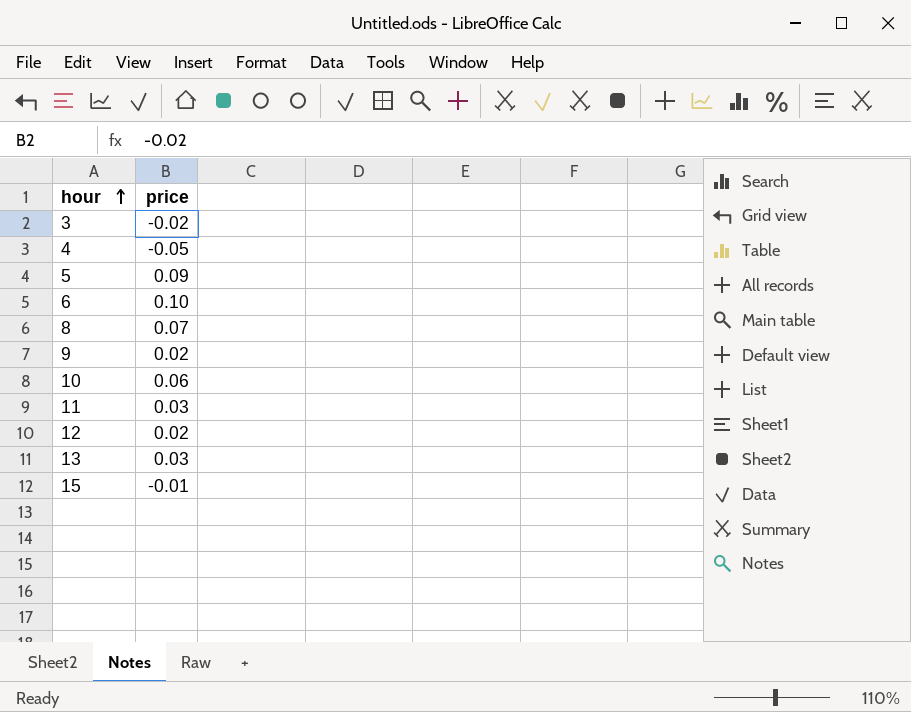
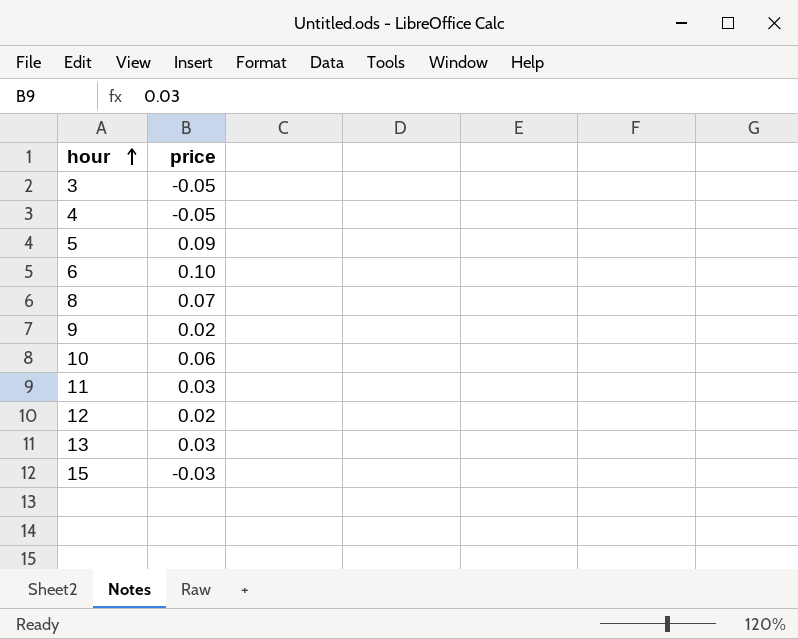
3 | price: -0.02 -> -0.05
15 | price: -0.01 -> -0.03

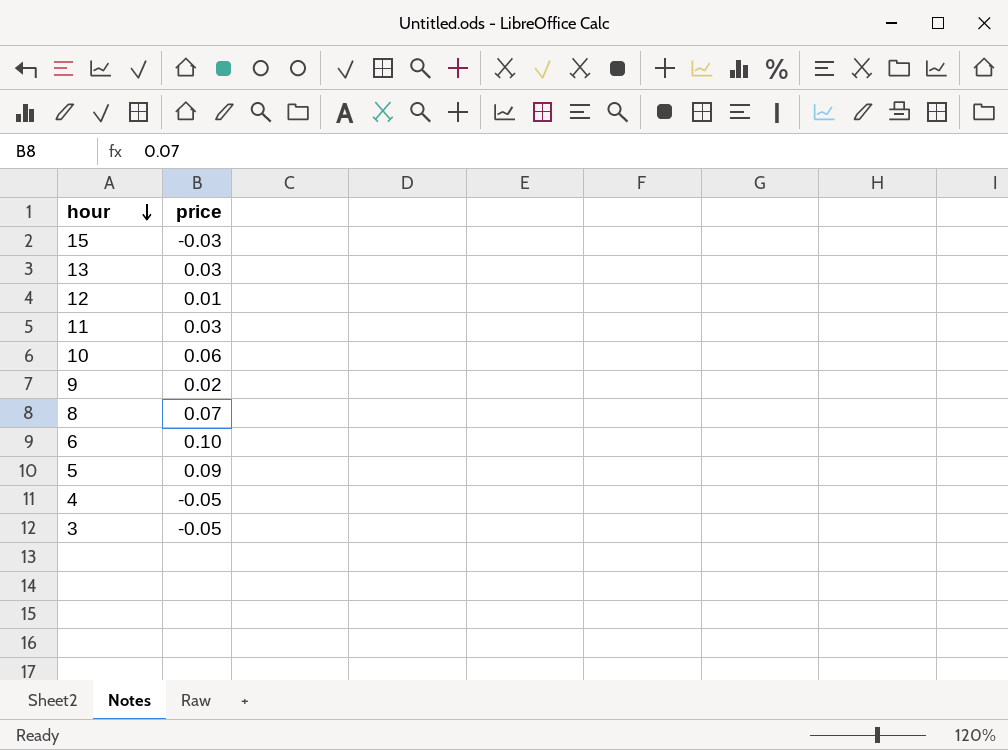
row order: hour ascending -> hour descending
12 | price: 0.02 -> 0.01

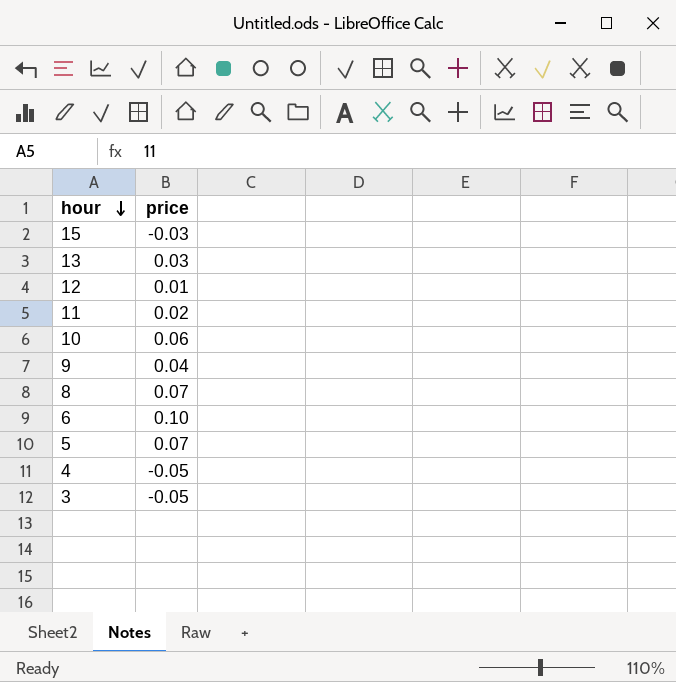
11 | price: 0.03 -> 0.02
9 | price: 0.02 -> 0.04
5 | price: 0.09 -> 0.07

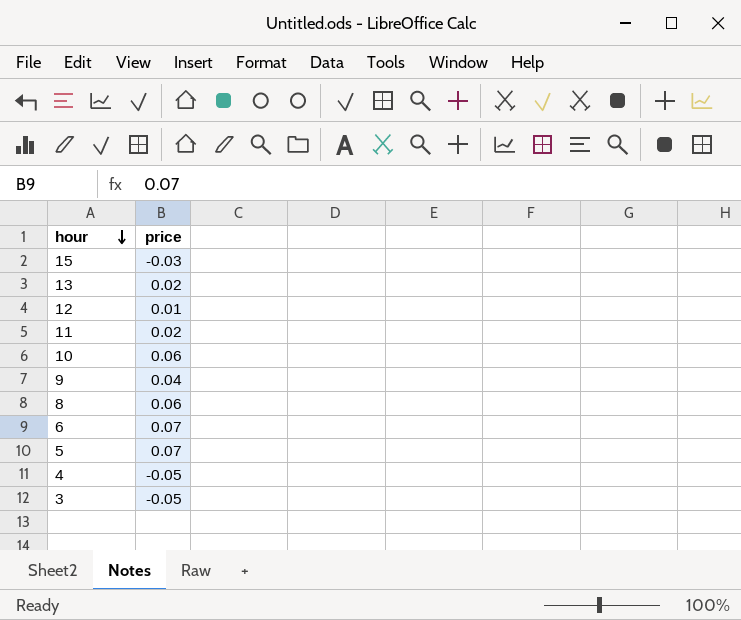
13 | price: 0.03 -> 0.02
8 | price: 0.07 -> 0.06
6 | price: 0.10 -> 0.07

